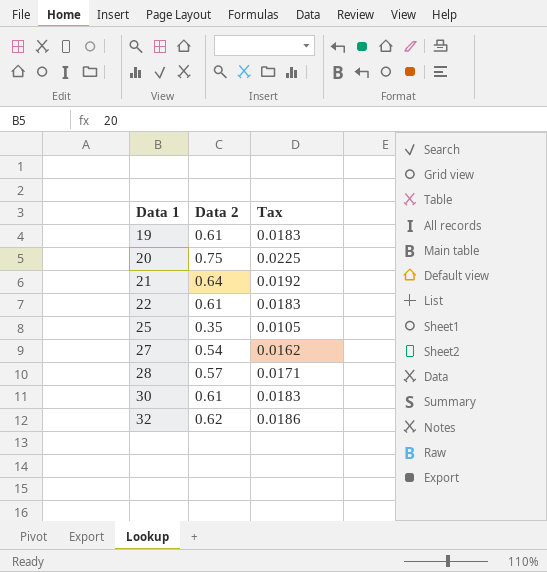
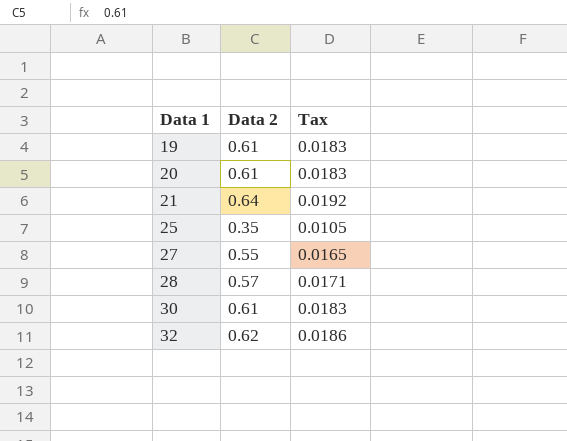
row 22: 0.61 | 0.0183 -> none
20 | Data 2: 0.75 -> 0.61
20 | Tax: 0.0225 -> 0.0183
27 | Data 2: 0.54 -> 0.55
27 | Tax: 0.0162 -> 0.0165

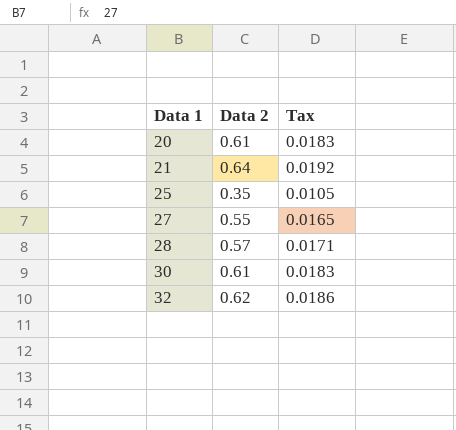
row 19: 0.61 | 0.0183 -> none

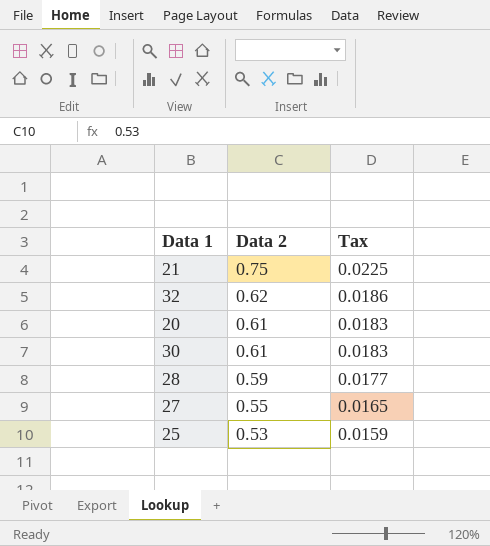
row order: Data 1 ascending -> Data 2 descending
21 | Data 2: 0.64 -> 0.75
21 | Tax: 0.0192 -> 0.0225
28 | Data 2: 0.57 -> 0.59
28 | Tax: 0.0171 -> 0.0177
25 | Data 2: 0.35 -> 0.53
25 | Tax: 0.0105 -> 0.0159

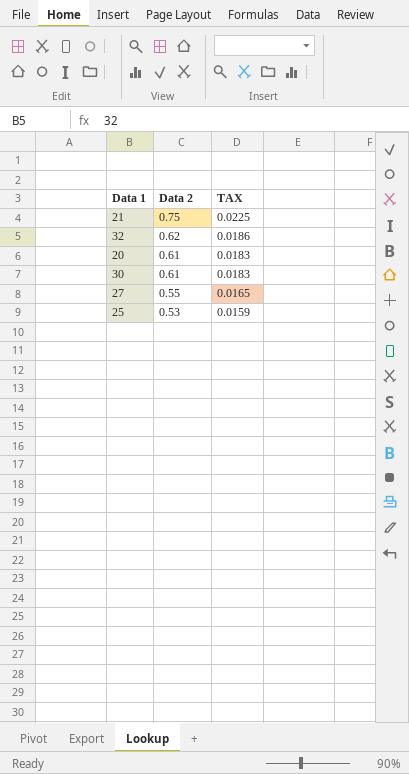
column name: Tax -> TAX
row 28: 0.59 | 0.0177 -> none

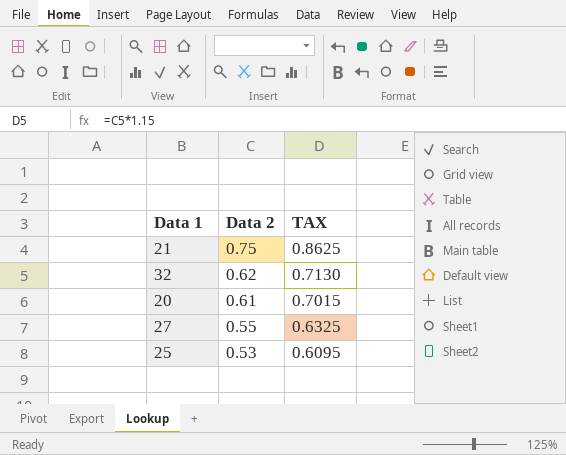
column TAX | formula: [Data 2] * 0.03 -> [Data 2] * 1.15
row 30: 0.61 | 0.0183 -> none

